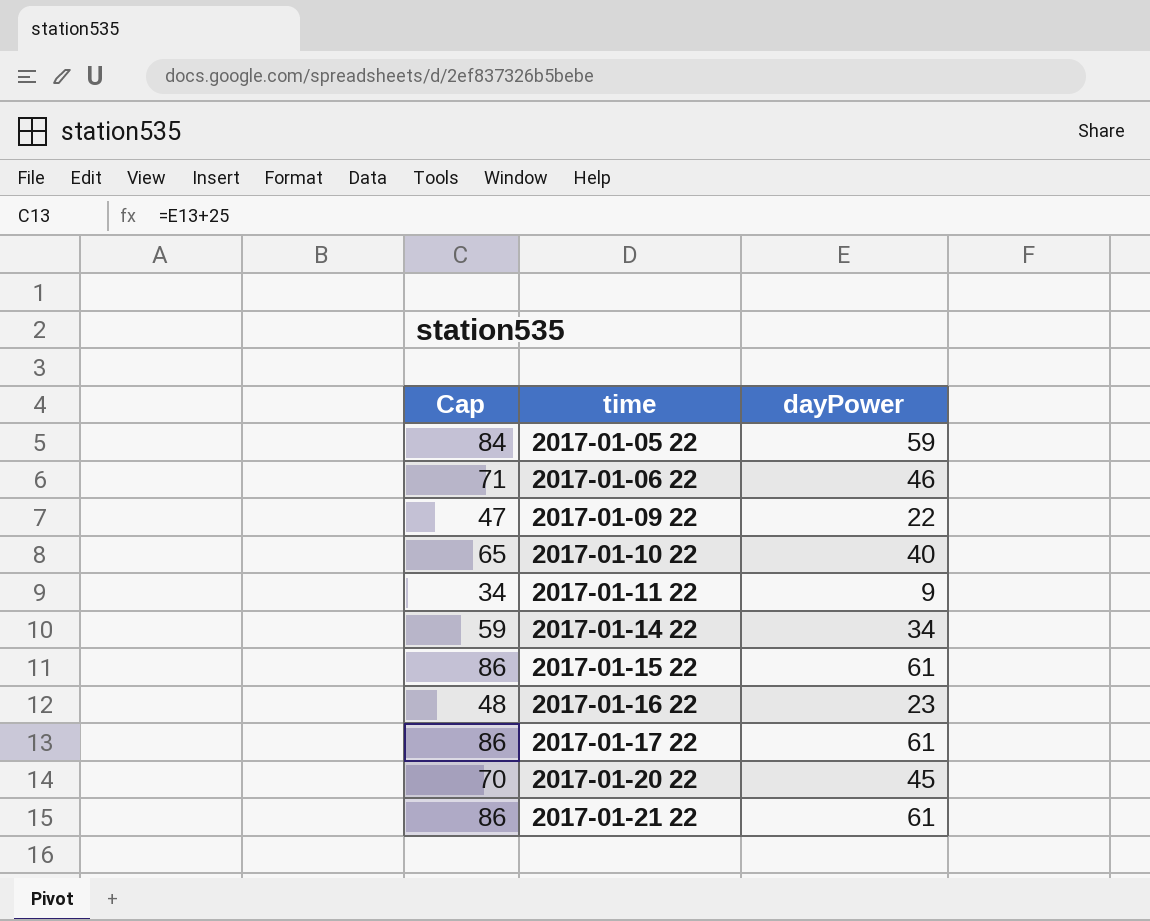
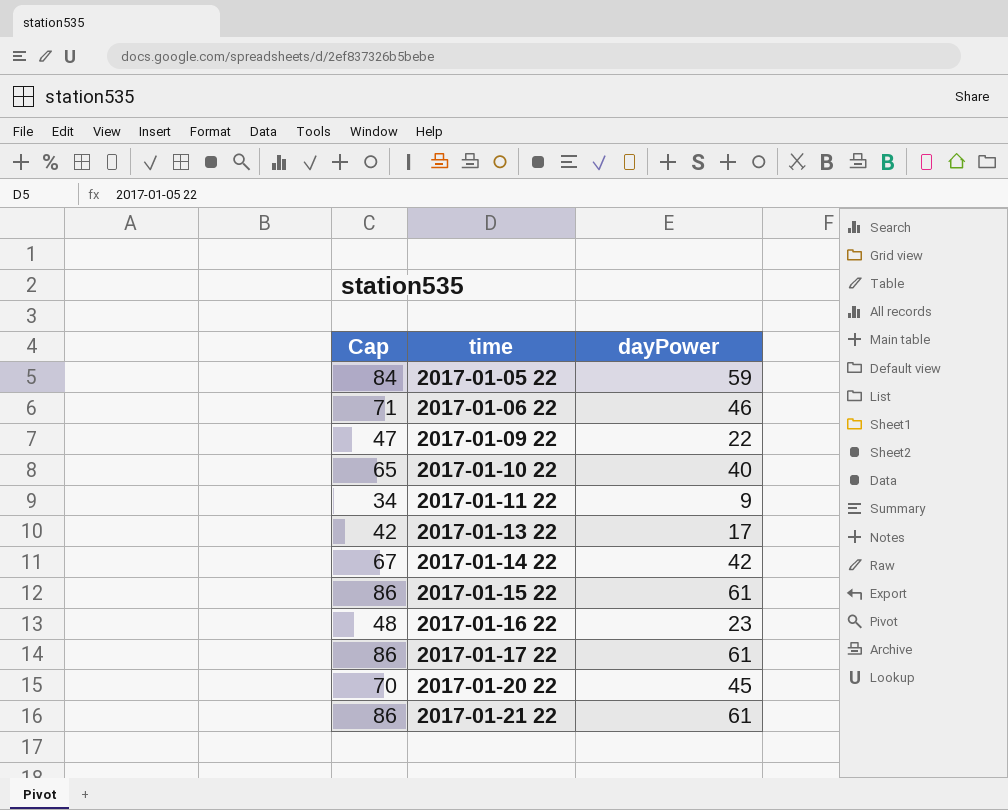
row 2017-01-13 22: none -> 42 | 17
2017-01-14 22 | Cap: 59 -> 67
2017-01-14 22 | dayPower: 34 -> 42

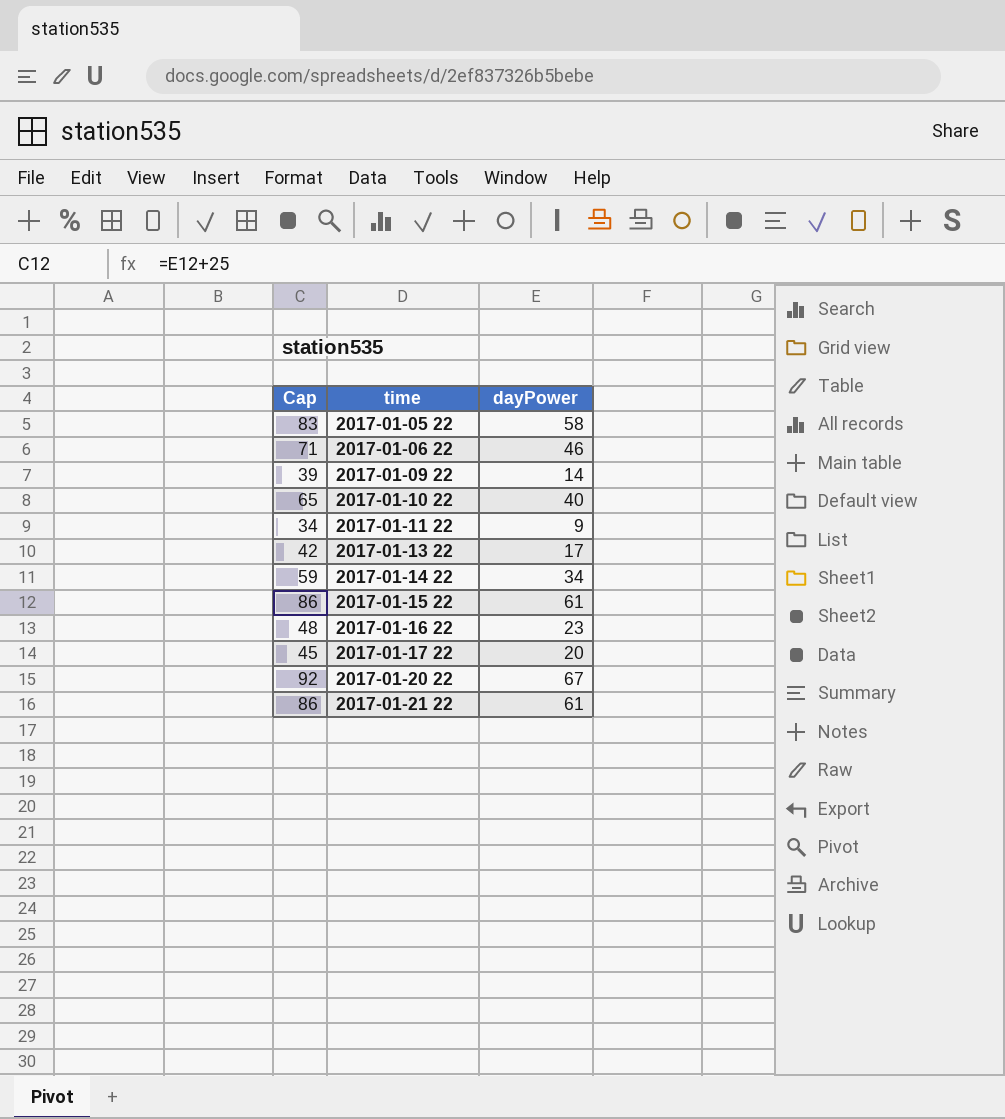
2017-01-05 22 | Cap: 84 -> 83
2017-01-05 22 | dayPower: 59 -> 58
2017-01-09 22 | Cap: 47 -> 39
2017-01-09 22 | dayPower: 22 -> 14
2017-01-14 22 | Cap: 67 -> 59
2017-01-14 22 | dayPower: 42 -> 34
2017-01-17 22 | Cap: 86 -> 45
2017-01-17 22 | dayPower: 61 -> 20
2017-01-20 22 | Cap: 70 -> 92
2017-01-20 22 | dayPower: 45 -> 67

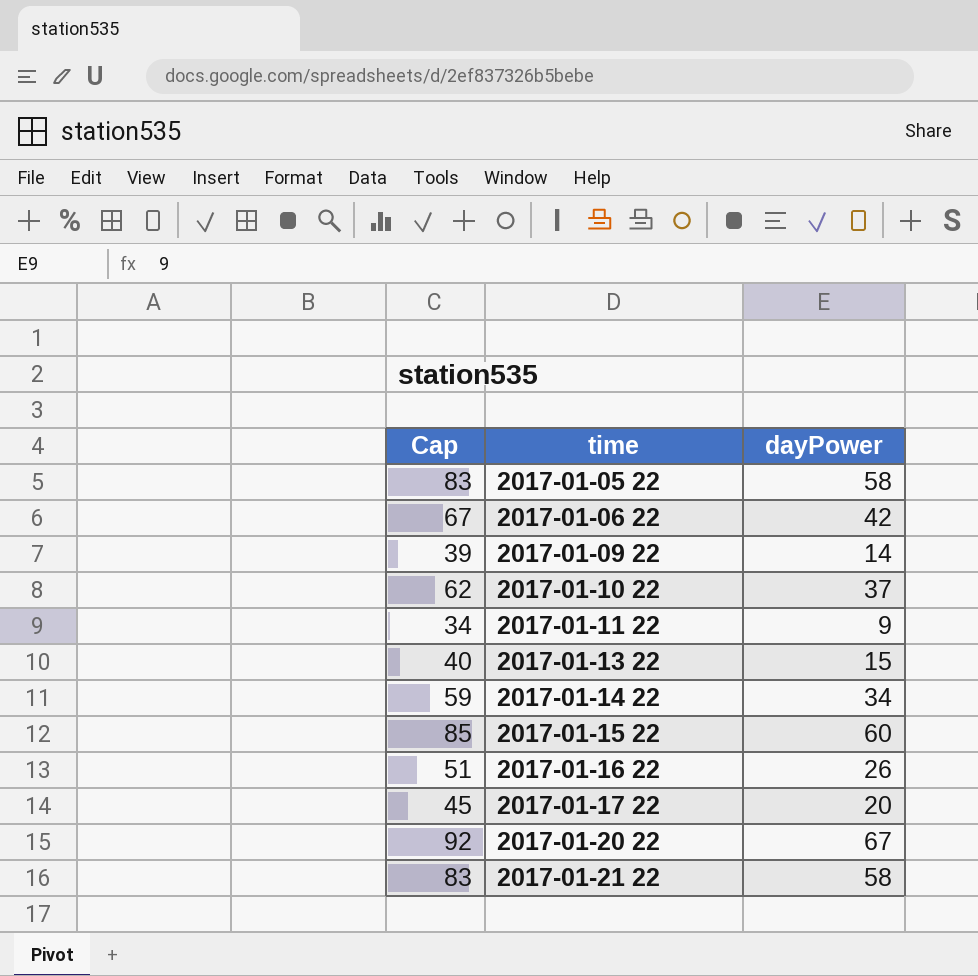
2017-01-06 22 | Cap: 71 -> 67
2017-01-06 22 | dayPower: 46 -> 42
2017-01-10 22 | Cap: 65 -> 62
2017-01-10 22 | dayPower: 40 -> 37
2017-01-13 22 | Cap: 42 -> 40
2017-01-13 22 | dayPower: 17 -> 15
2017-01-15 22 | Cap: 86 -> 85
2017-01-15 22 | dayPower: 61 -> 60
2017-01-16 22 | Cap: 48 -> 51
2017-01-16 22 | dayPower: 23 -> 26
2017-01-21 22 | Cap: 86 -> 83
2017-01-21 22 | dayPower: 61 -> 58

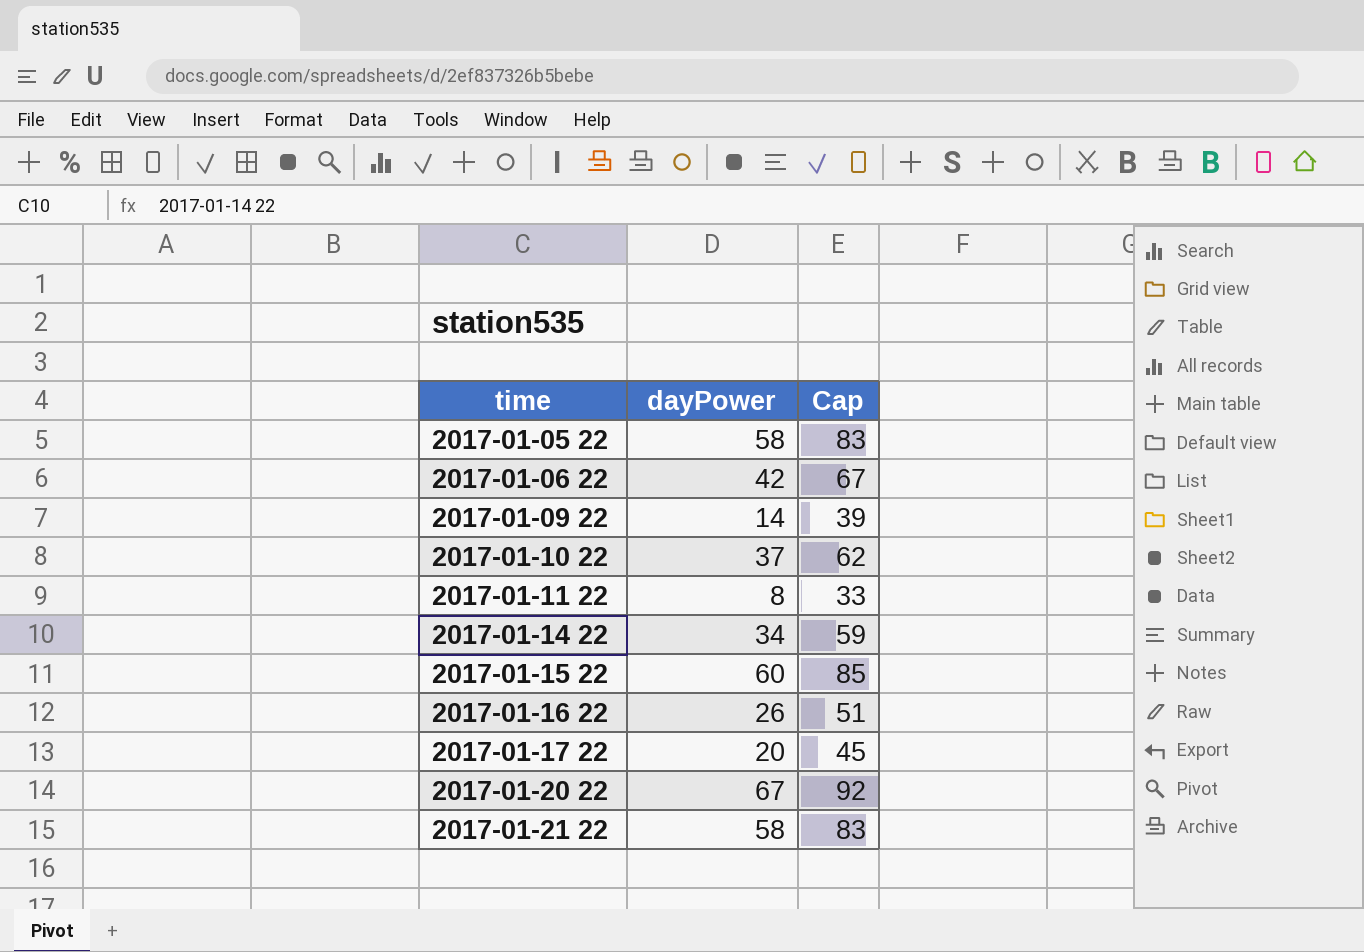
column Cap | position: 1 -> 3
row 2017-01-13 22: 40 | 15 -> none
2017-01-11 22 | dayPower: 9 -> 8
2017-01-11 22 | Cap: 34 -> 33

